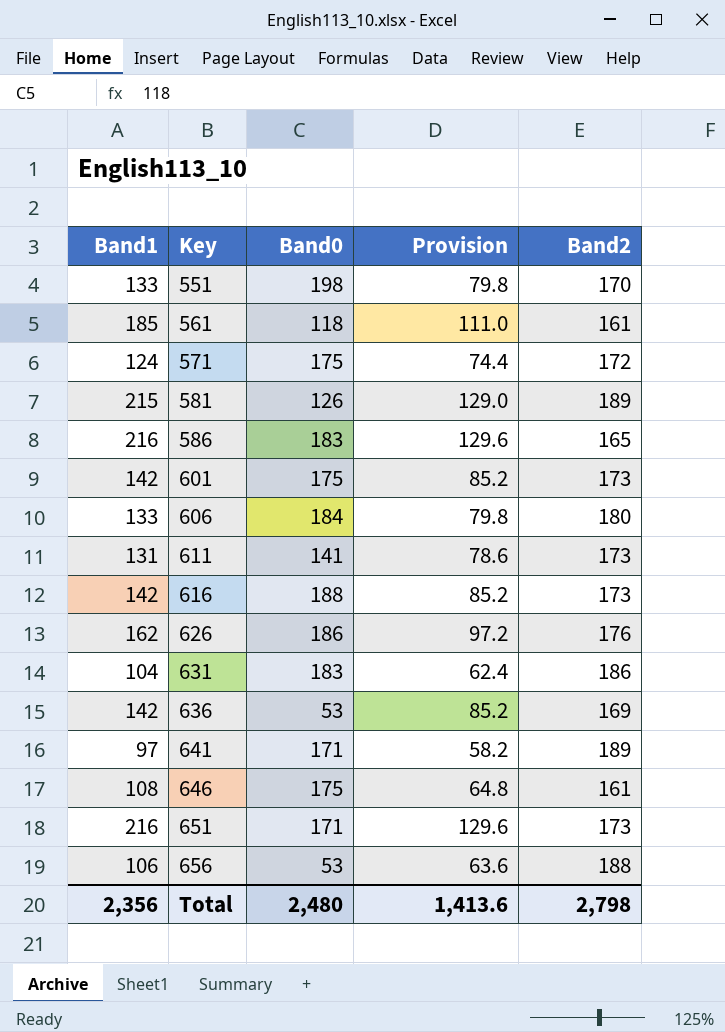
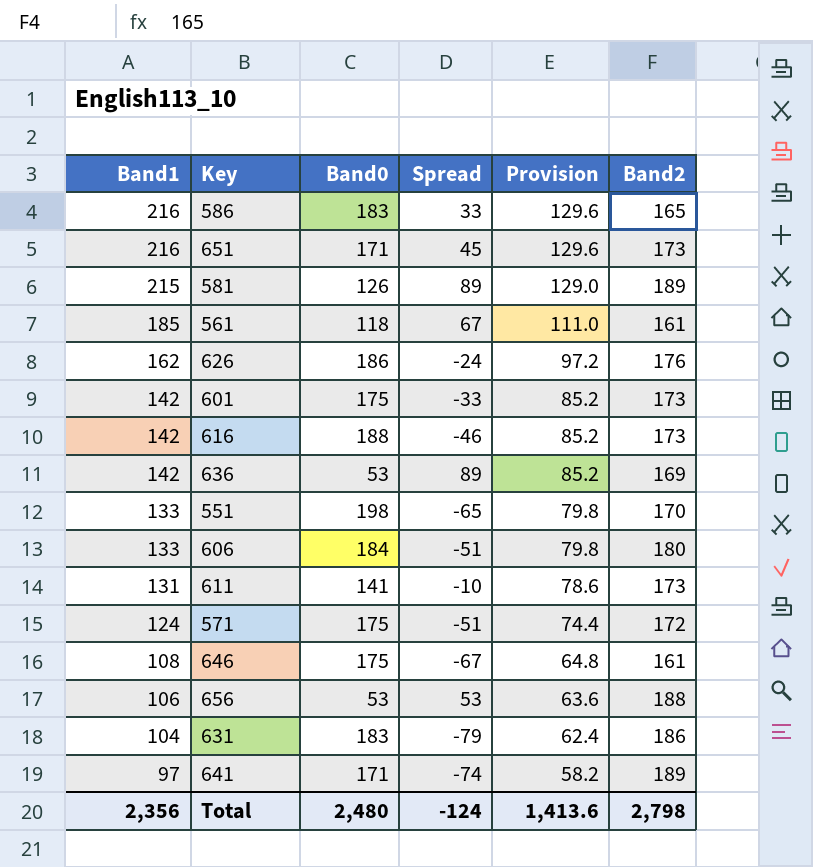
row order: Key ascending -> Band1 descending
column Spread | formula: none -> [Band1] - [Band0]

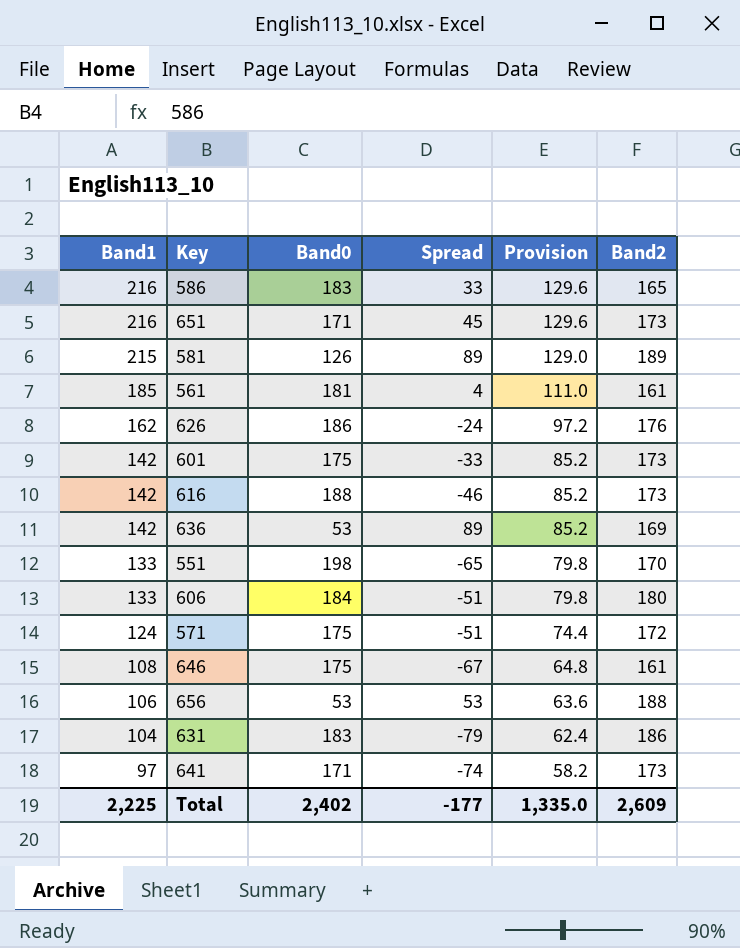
row 611: 131 | 141 | -10 | 78.6 | 173 -> none
561 | Band0: 118 -> 181
561 | Spread: 67 -> 4
641 | Band2: 189 -> 173
Total | Band1: 2,356 -> 2,225
Total | Band0: 2,480 -> 2,402
Total | Spread: -124 -> -177
Total | Provision: 1,413.6 -> 1,335.0
Total | Band2: 2,798 -> 2,609

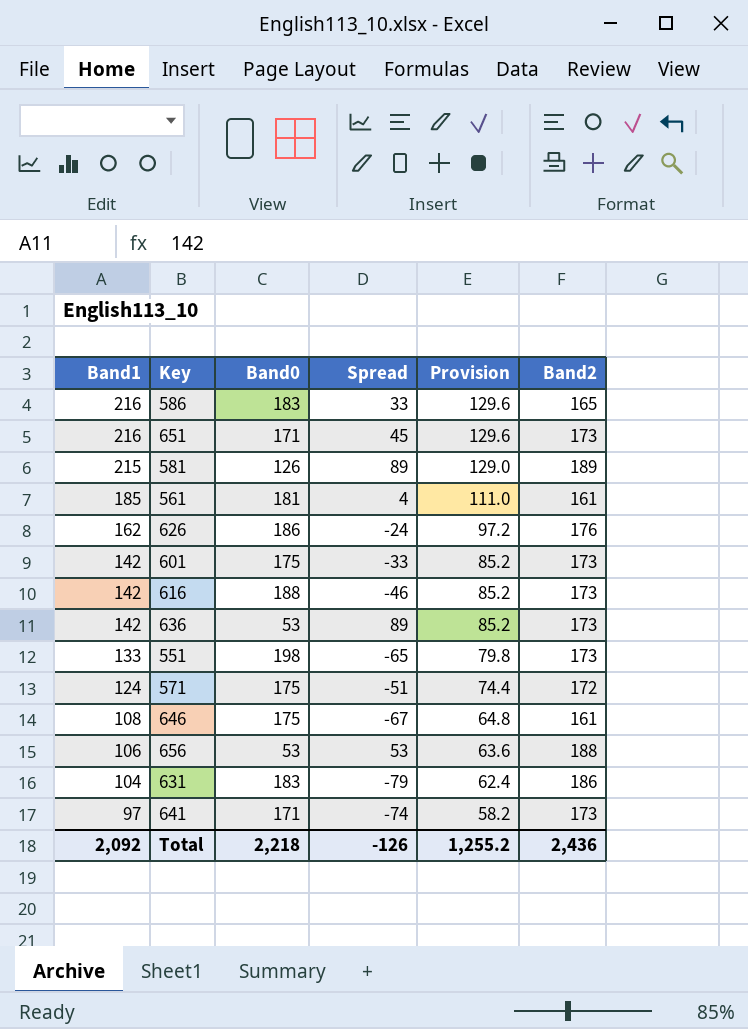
row 606: 133 | 184 | -51 | 79.8 | 180 -> none
636 | Band2: 169 -> 173
551 | Band2: 170 -> 173
Total | Band1: 2,225 -> 2,092
Total | Band0: 2,402 -> 2,218
Total | Spread: -177 -> -126
Total | Provision: 1,335.0 -> 1,255.2
Total | Band2: 2,609 -> 2,436

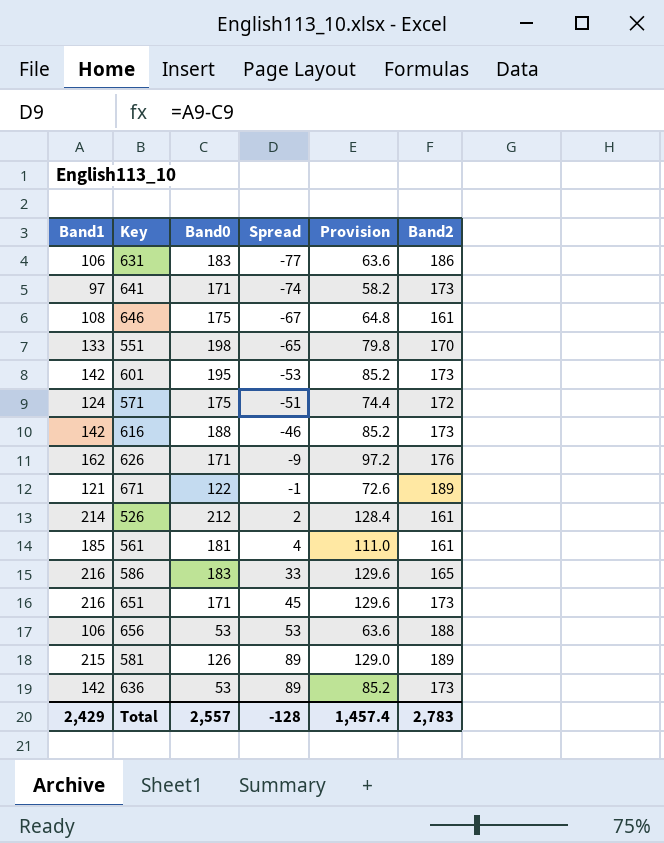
row order: Band1 descending -> Spread ascending
631 | Band1: 104 -> 106
631 | Spread: -79 -> -77
631 | Provision: 62.4 -> 63.6
551 | Band2: 173 -> 170
601 | Band0: 175 -> 195
601 | Spread: -33 -> -53
626 | Band0: 186 -> 171
626 | Spread: -24 -> -9
row 671: none -> 121 | 122 | -1 | 72.6 | 189
row 526: none -> 214 | 212 | 2 | 128.4 | 161
Total | Band1: 2,092 -> 2,429
Total | Band0: 2,218 -> 2,557
Total | Spread: -126 -> -128
Total | Provision: 1,255.2 -> 1,457.4
Total | Band2: 2,436 -> 2,783

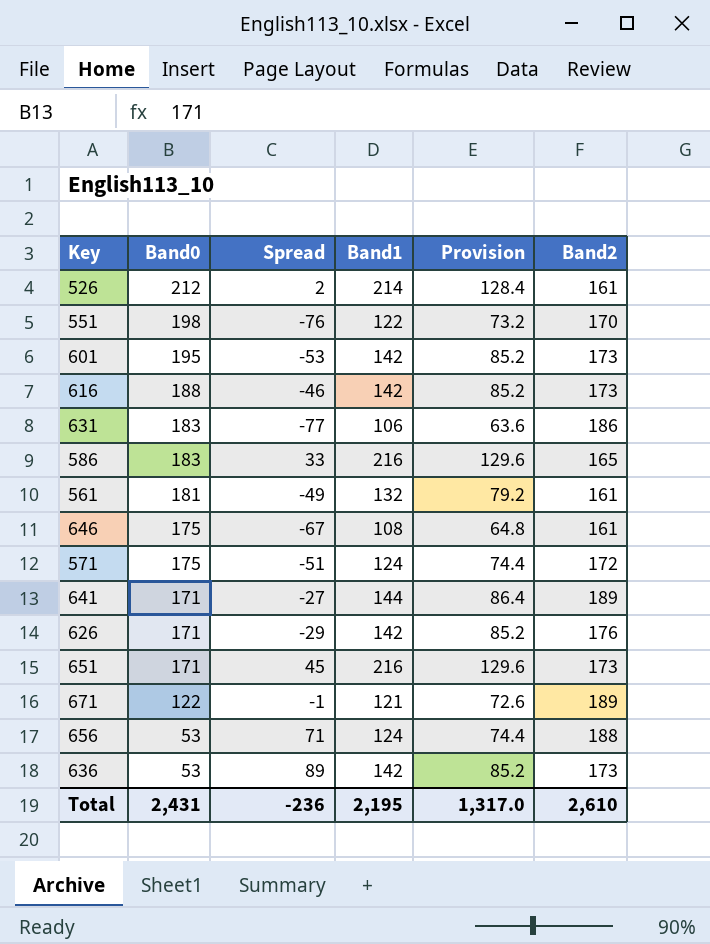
row order: Spread ascending -> Band0 descending
column Band1 | position: 1 -> 4
row 581: 215 | 126 | 89 | 129.0 | 189 -> none
551 | Spread: -65 -> -76
551 | Band1: 133 -> 122
551 | Provision: 79.8 -> 73.2
561 | Spread: 4 -> -49
561 | Band1: 185 -> 132
561 | Provision: 111.0 -> 79.2
641 | Spread: -74 -> -27
641 | Band1: 97 -> 144
641 | Provision: 58.2 -> 86.4
641 | Band2: 173 -> 189
626 | Spread: -9 -> -29
626 | Band1: 162 -> 142
626 | Provision: 97.2 -> 85.2
656 | Spread: 53 -> 71
656 | Band1: 106 -> 124
656 | Provision: 63.6 -> 74.4
Total | Band0: 2,557 -> 2,431
Total | Spread: -128 -> -236
Total | Band1: 2,429 -> 2,195
Total | Provision: 1,457.4 -> 1,317.0
Total | Band2: 2,783 -> 2,610

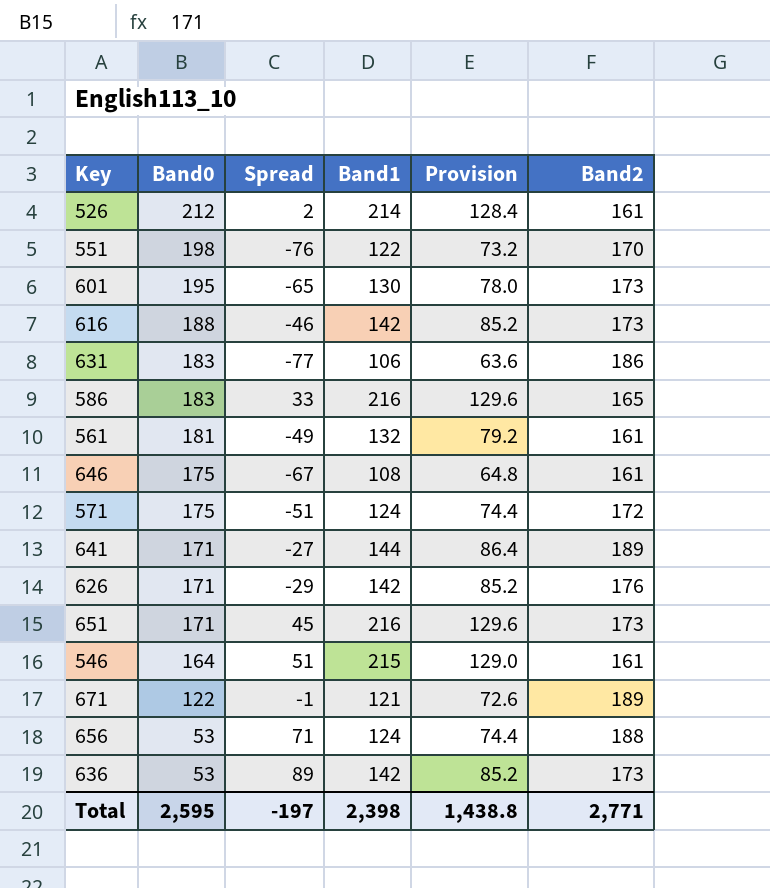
601 | Spread: -53 -> -65
601 | Band1: 142 -> 130
601 | Provision: 85.2 -> 78.0
row 546: none -> 164 | 51 | 215 | 129.0 | 161
Total | Band0: 2,431 -> 2,595
Total | Spread: -236 -> -197
Total | Band1: 2,195 -> 2,398
Total | Provision: 1,317.0 -> 1,438.8
Total | Band2: 2,610 -> 2,771

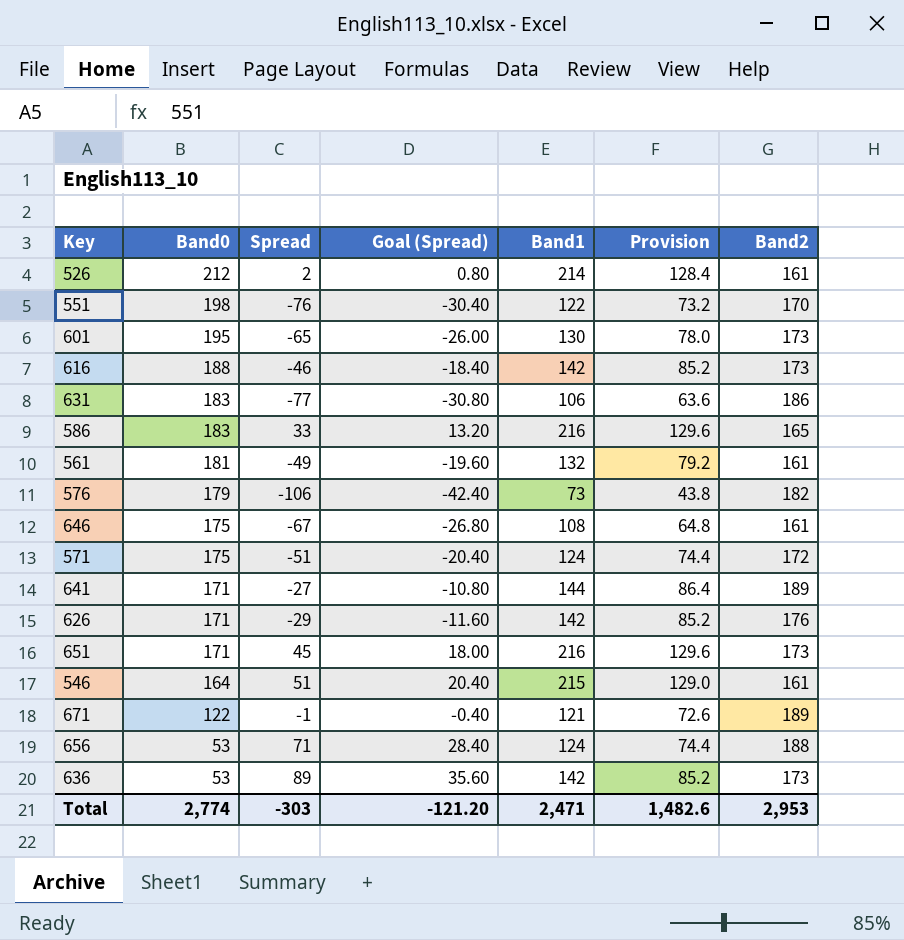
column Goal (Spread) | formula: none -> [Spread] * 0.4
row 576: none -> 179 | -106 | -42.40 | 73 | 43.8 | 182
Total | Band0: 2,595 -> 2,774
Total | Spread: -197 -> -303
Total | Band1: 2,398 -> 2,471
Total | Provision: 1,438.8 -> 1,482.6
Total | Band2: 2,771 -> 2,953

